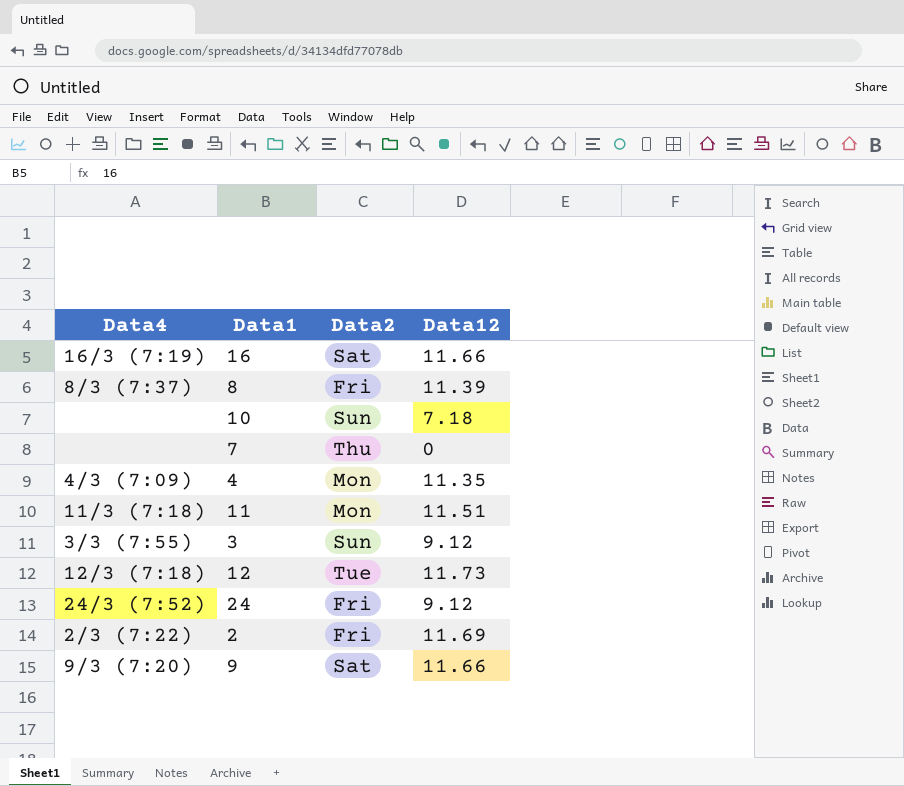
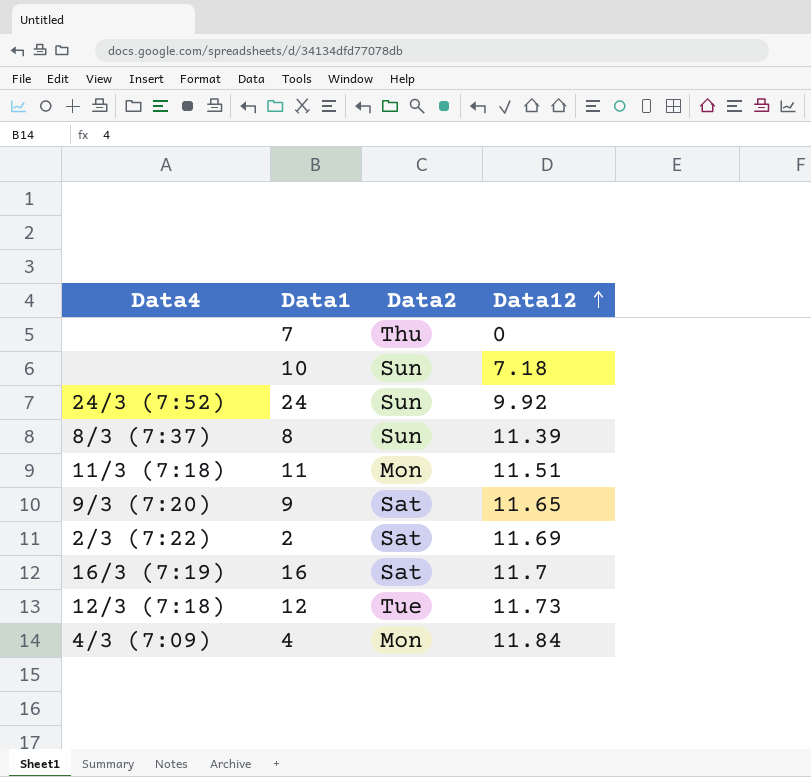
row order: none -> Data12 ascending
row 3: 3/3 (7:55) | Sun | 9.12 -> none
24 | Data2: Fri -> Sun
24 | Data12: 9.12 -> 9.92
8 | Data2: Fri -> Sun
9 | Data12: 11.66 -> 11.65
2 | Data2: Fri -> Sat
16 | Data12: 11.66 -> 11.7
4 | Data12: 11.35 -> 11.84

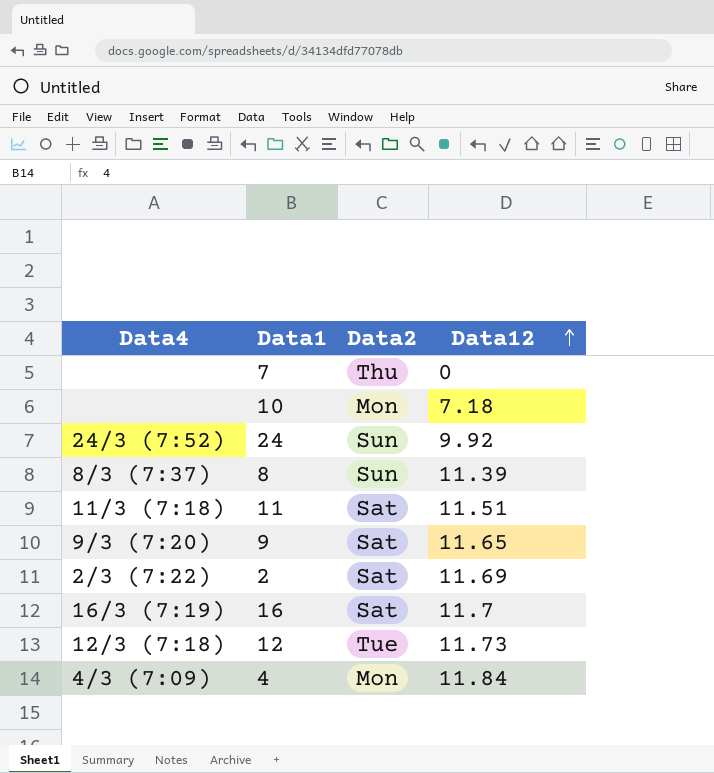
10 | Data2: Sun -> Mon
11 | Data2: Mon -> Sat

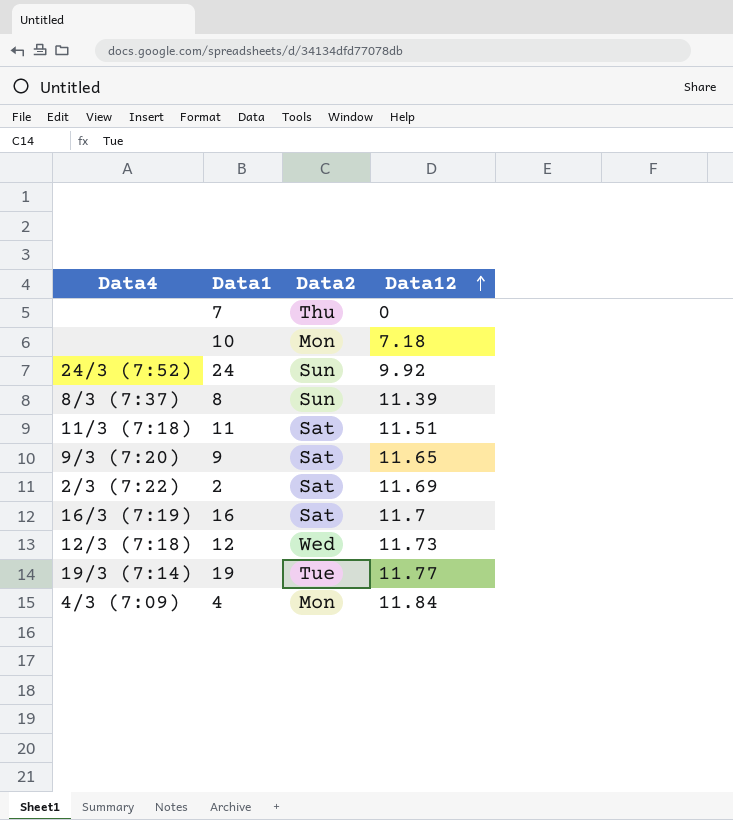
12 | Data2: Tue -> Wed
row 19: none -> 19/3 (7:14) | Tue | 11.77

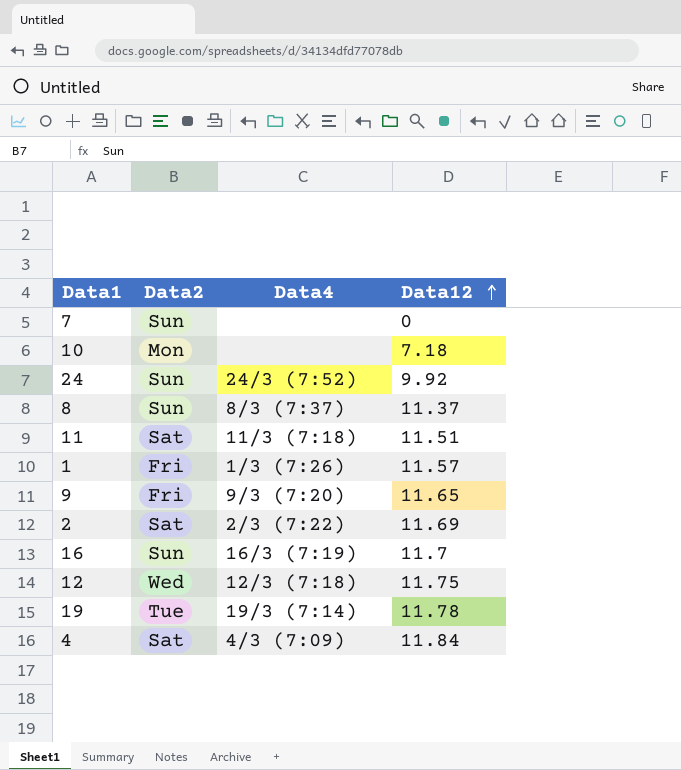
column Data4 | position: 1 -> 3
7 | Data2: Thu -> Sun
8 | Data12: 11.39 -> 11.37
row 1: none -> Fri | 1/3 (7:26) | 11.57
9 | Data2: Sat -> Fri
16 | Data2: Sat -> Sun
12 | Data12: 11.73 -> 11.75
19 | Data12: 11.77 -> 11.78
4 | Data2: Mon -> Sat

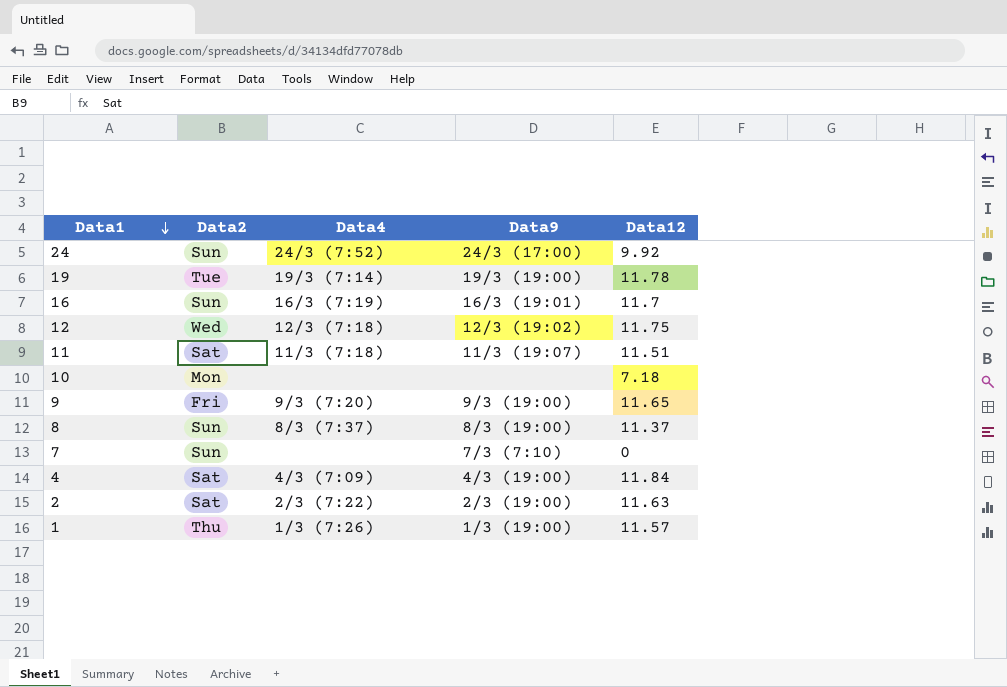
row order: Data12 ascending -> Data1 descending
column Data9 | position: none -> 4
2 | Data12: 11.69 -> 11.63
1 | Data2: Fri -> Thu

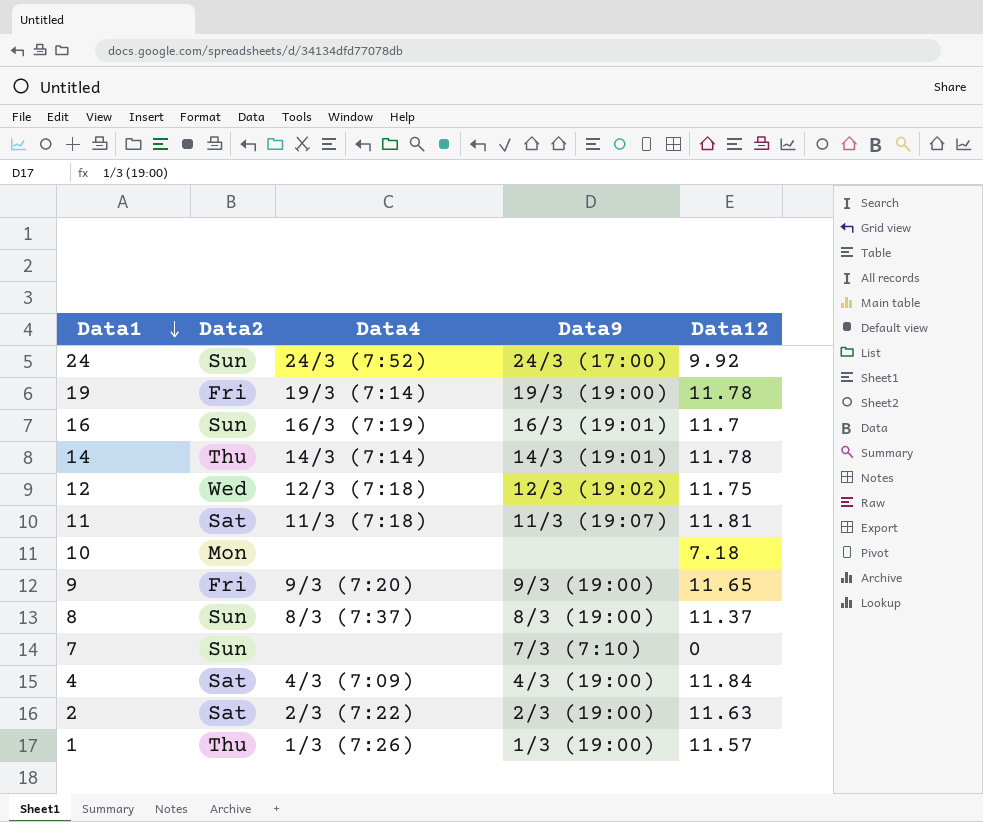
19 | Data2: Tue -> Fri
row 14: none -> Thu | 14/3 (7:14) | 14/3 (19:01) | 11.78
11 | Data12: 11.51 -> 11.81

